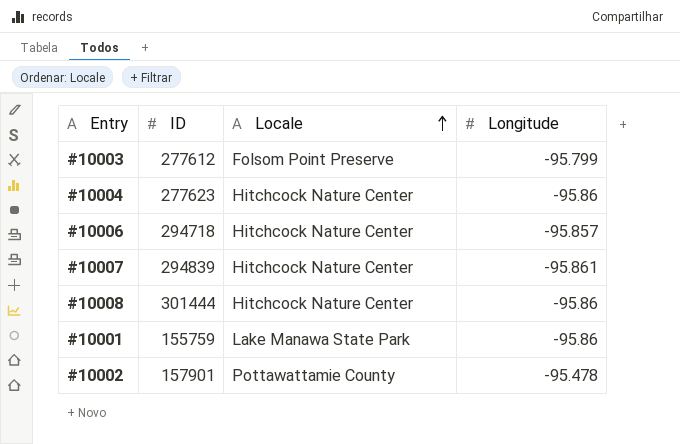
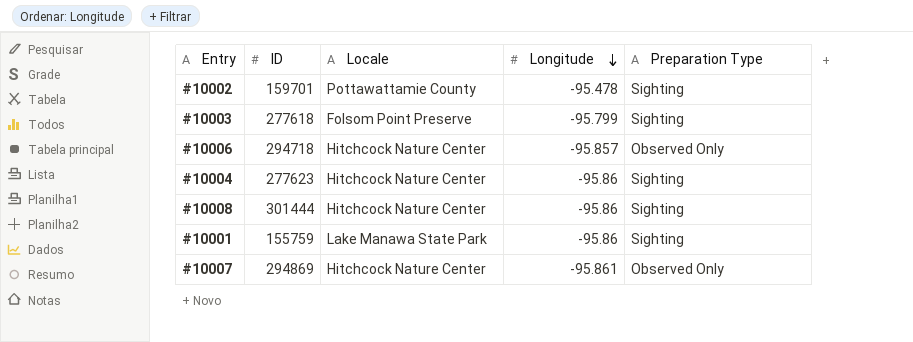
row order: Locale ascending -> Longitude descending
column Preparation Type | position: none -> 5
#10002 | ID: 157901 -> 159701
#10003 | ID: 277612 -> 277618
#10007 | ID: 294839 -> 294869

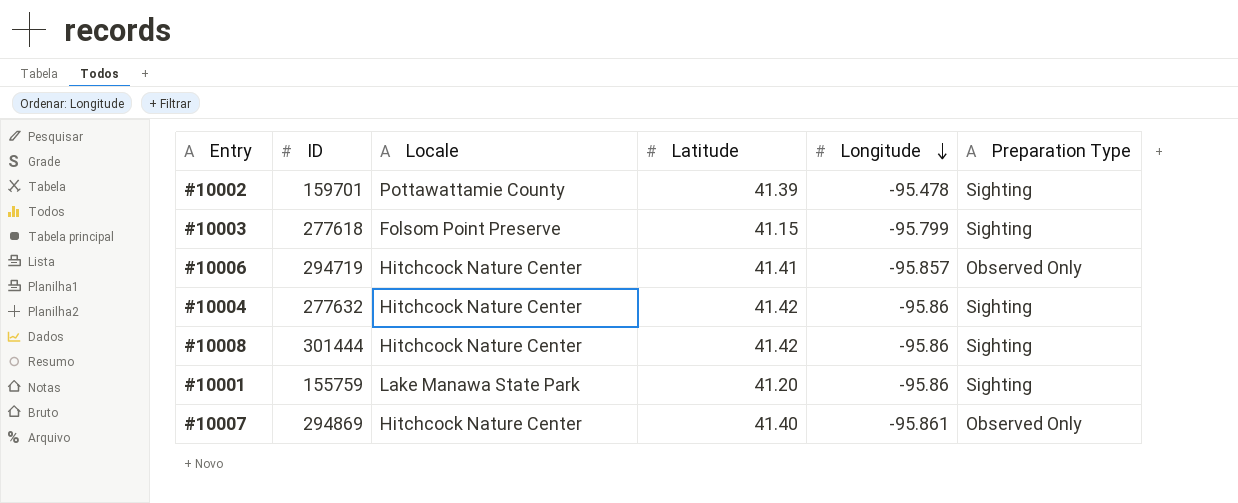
column Latitude | position: none -> 4
#10006 | ID: 294718 -> 294719
#10004 | ID: 277623 -> 277632

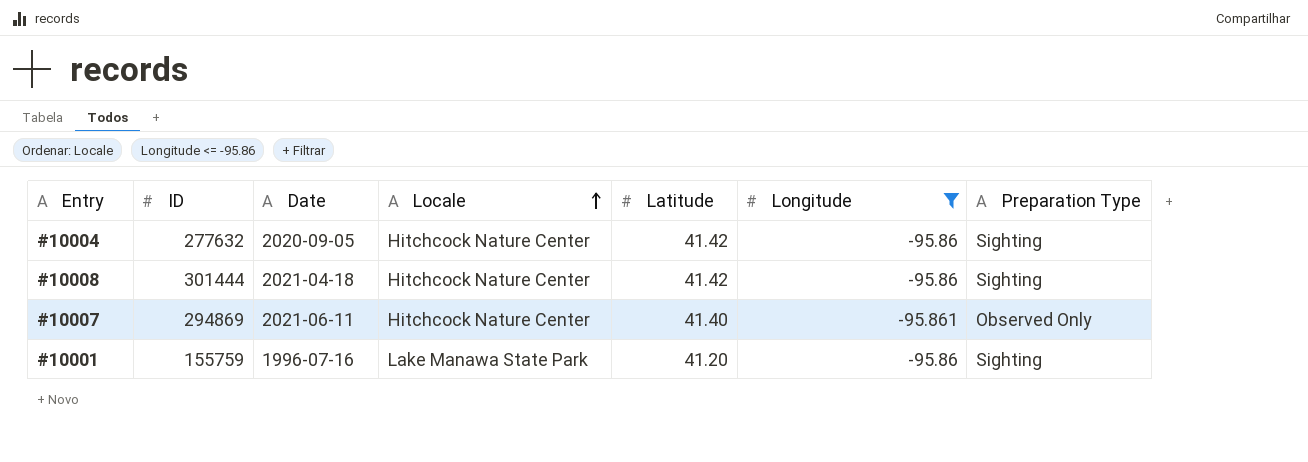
filter: none -> Longitude <= -95.86
row order: Longitude descending -> Locale ascending
column Date | position: none -> 3

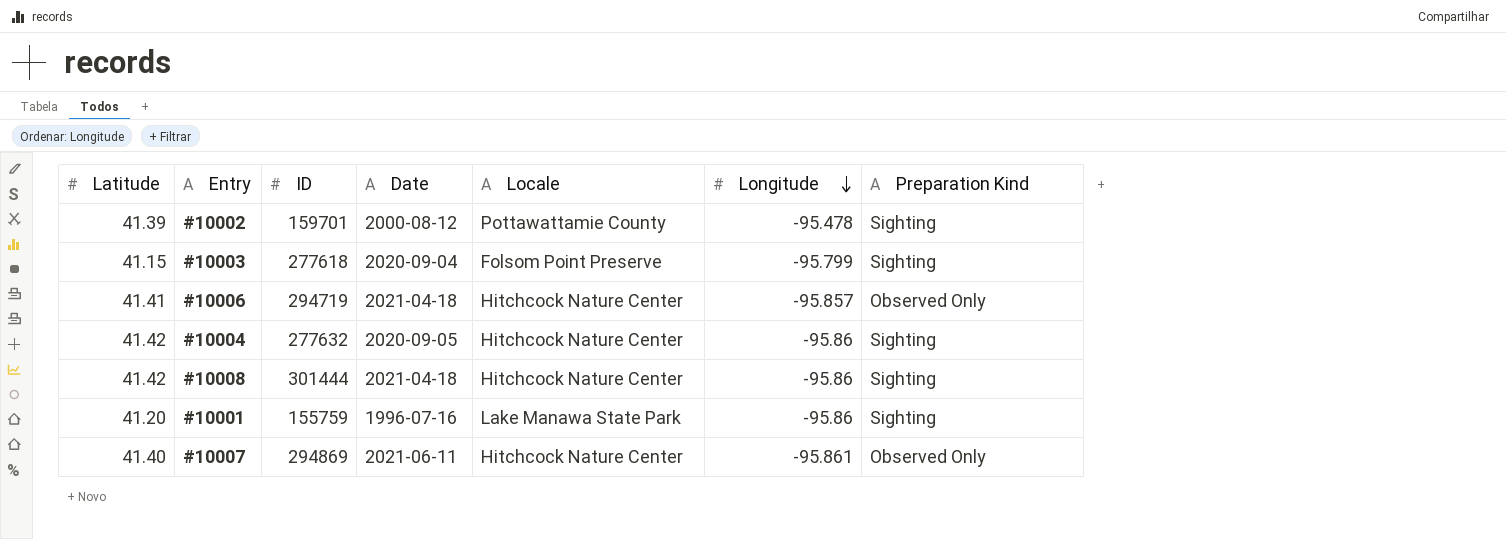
filter: Longitude <= -95.86 -> none
row order: Locale ascending -> Longitude descending
column Latitude | position: 5 -> 1
column name: Preparation Type -> Preparation Kind

